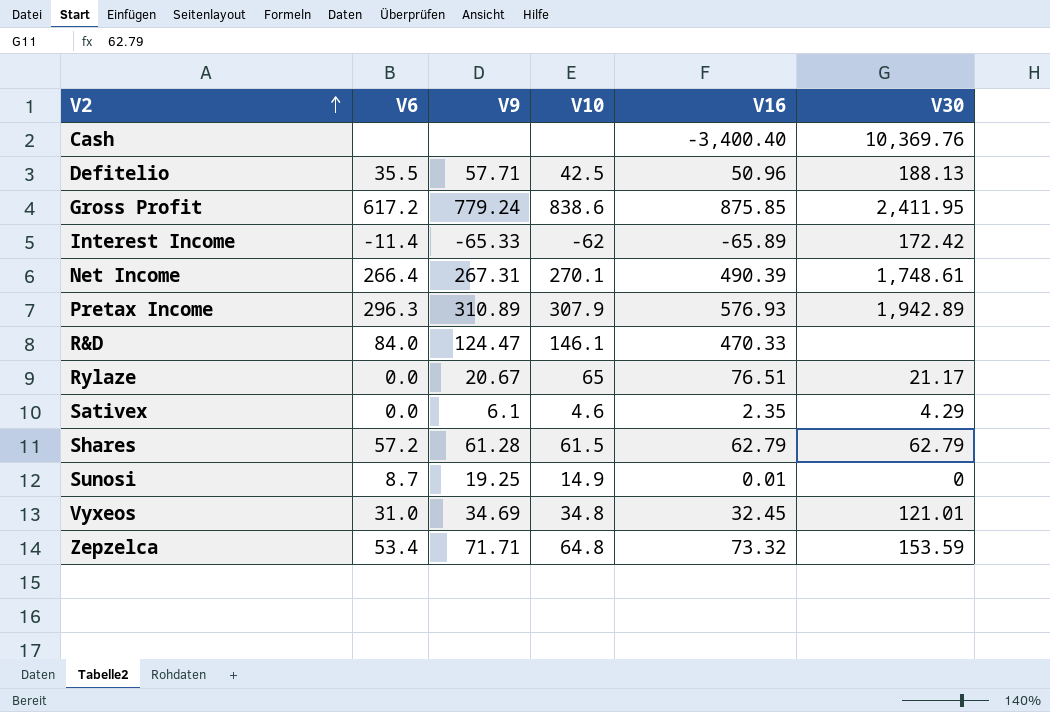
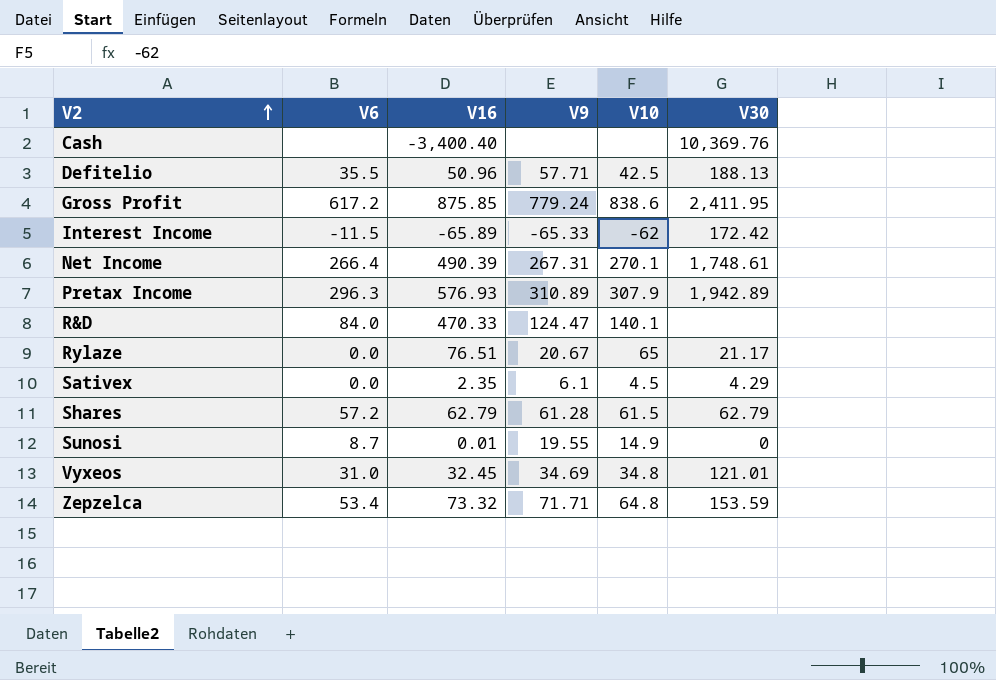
column V16 | position: 5 -> 3
Interest Income | V6: -11.4 -> -11.5
R&D | V10: 146.1 -> 140.1
Sativex | V10: 4.6 -> 4.5
Sunosi | V9: 19.25 -> 19.55

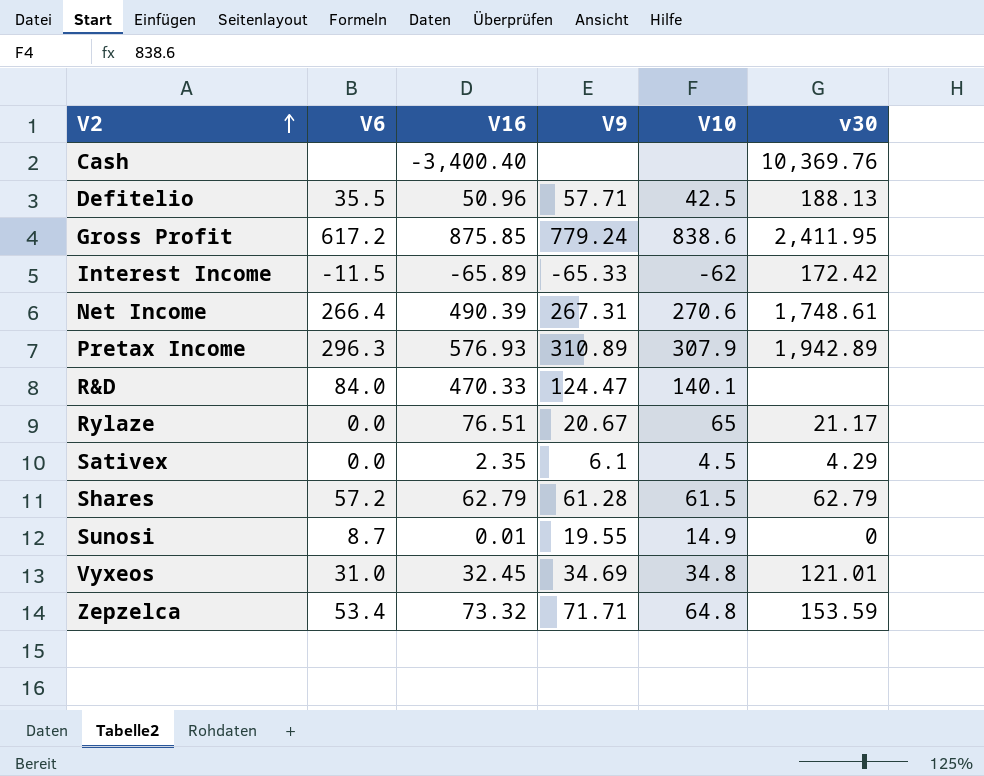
column name: V30 -> v30
Net Income | V10: 270.1 -> 270.6

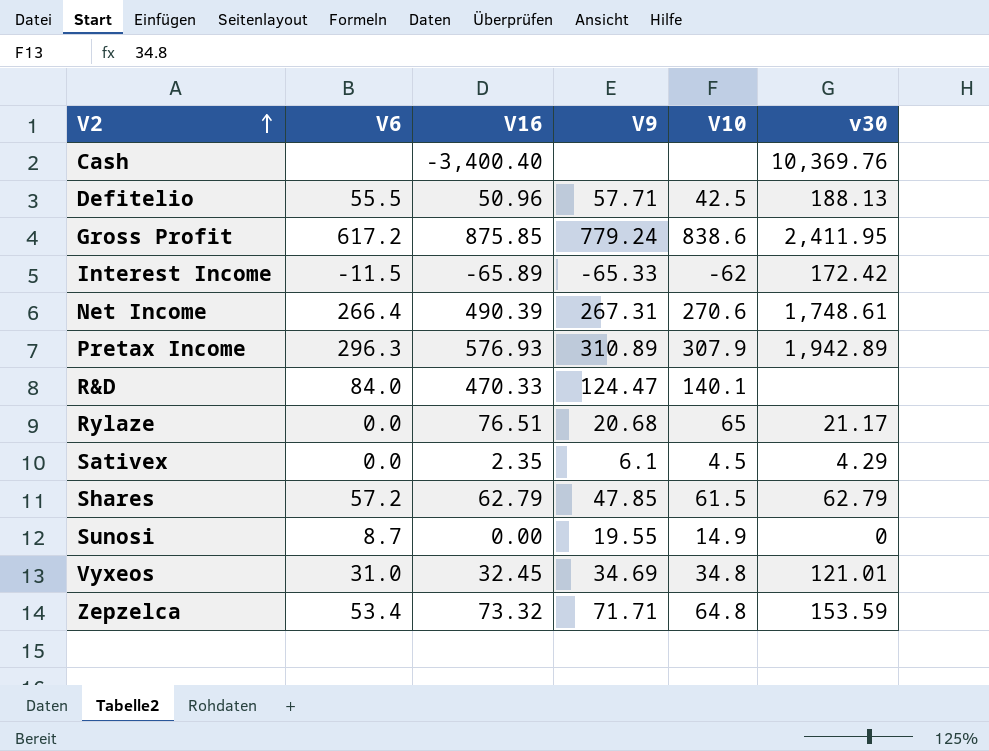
Defitelio | V6: 35.5 -> 55.5
Rylaze | V9: 20.67 -> 20.68
Shares | V9: 61.28 -> 47.85
Sunosi | V16: 0.01 -> 0.00

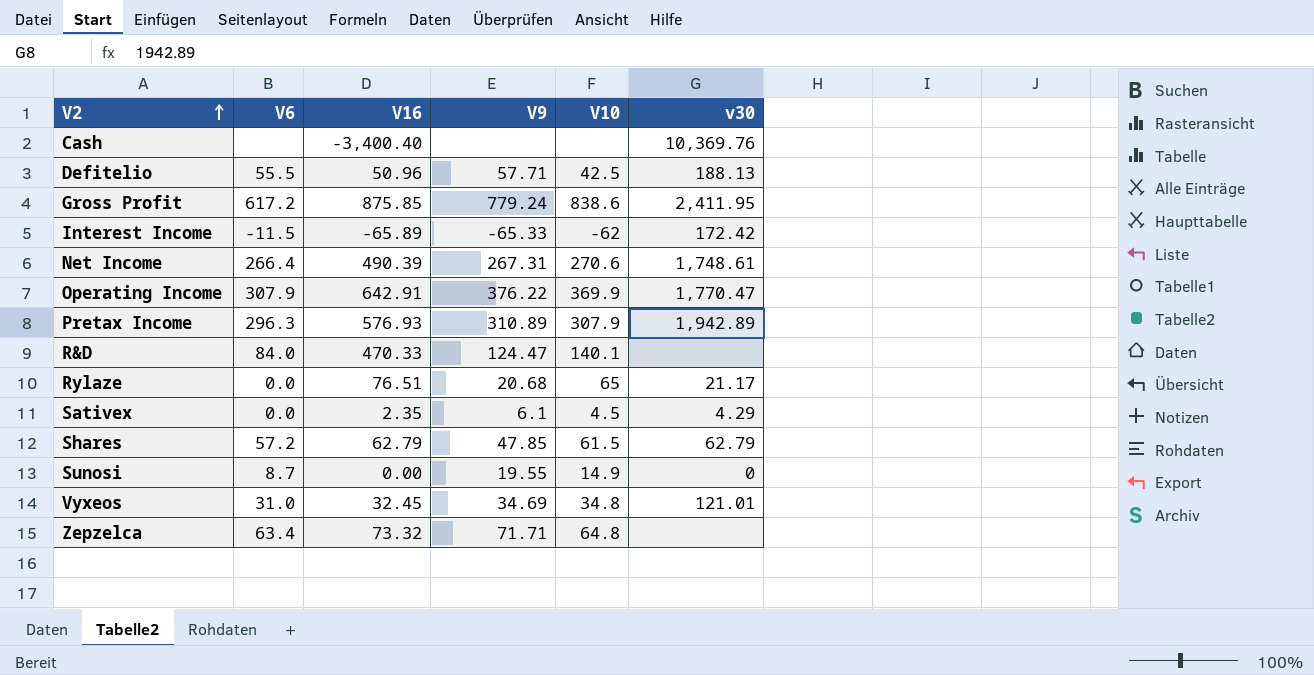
row Operating Income: none -> 307.9 | 642.91 | 376.22 | 369.9 | 1,770.47
Zepzelca | V6: 53.4 -> 63.4
Zepzelca | v30: 153.59 -> none

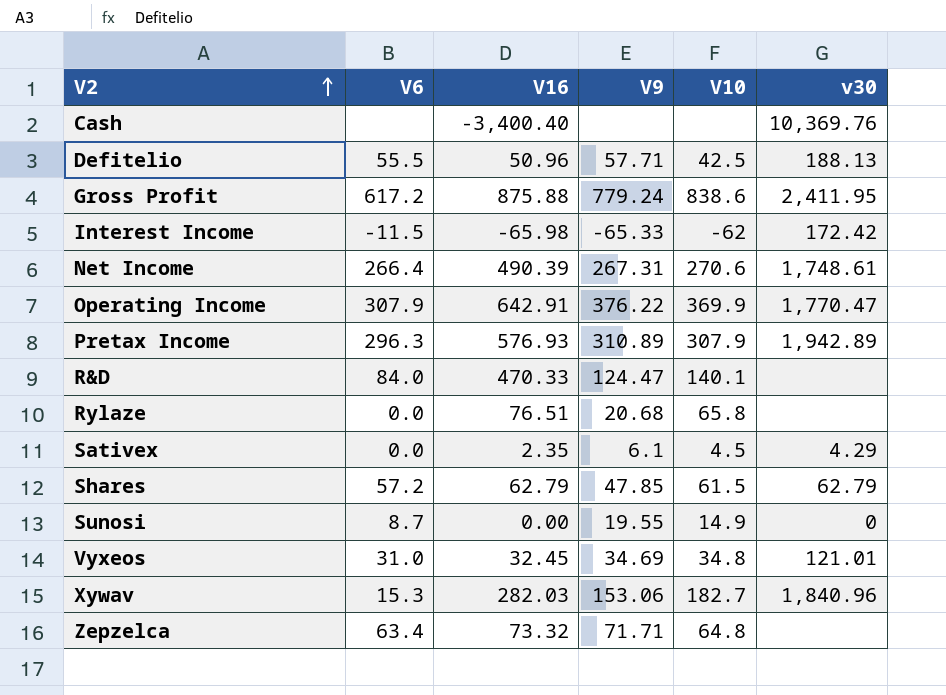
Gross Profit | V16: 875.85 -> 875.88
Interest Income | V16: -65.89 -> -65.98
Rylaze | V10: 65 -> 65.8
Rylaze | v30: 21.17 -> none
row Xywav: none -> 15.3 | 282.03 | 153.06 | 182.7 | 1,840.96

